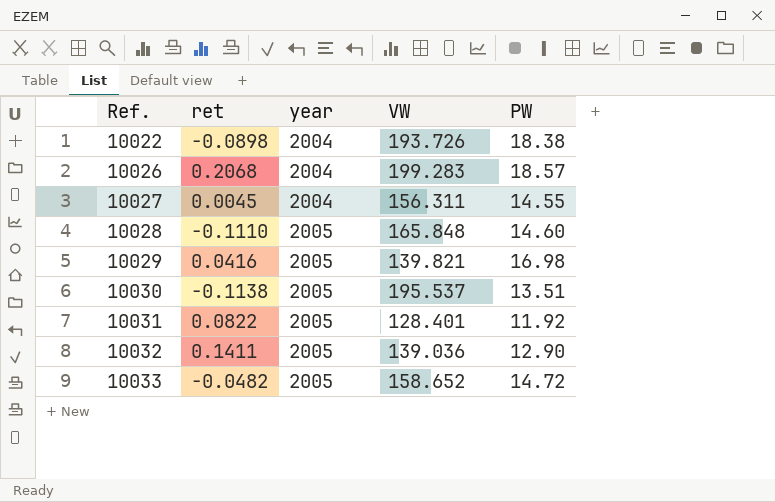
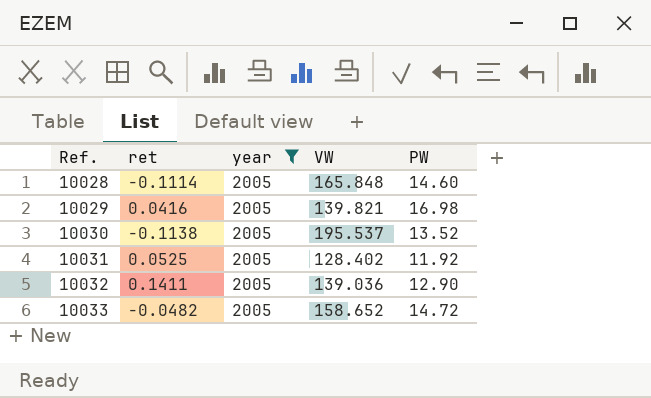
filter: none -> year = 2005
10028 | ret: -0.1110 -> -0.1114
10030 | PW: 13.51 -> 13.52
10031 | ret: 0.0822 -> 0.0525
10031 | VW: 128.401 -> 128.402

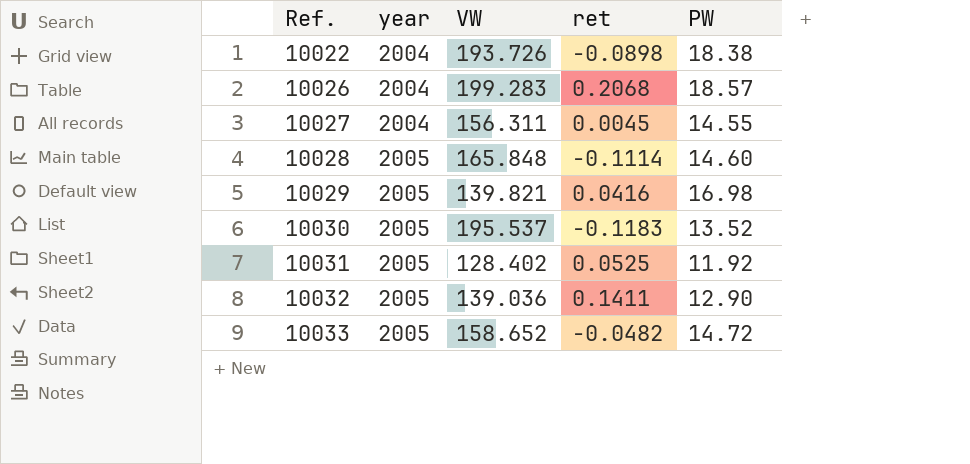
filter: year = 2005 -> none
column ret | position: 2 -> 4
10030 | ret: -0.1138 -> -0.1183

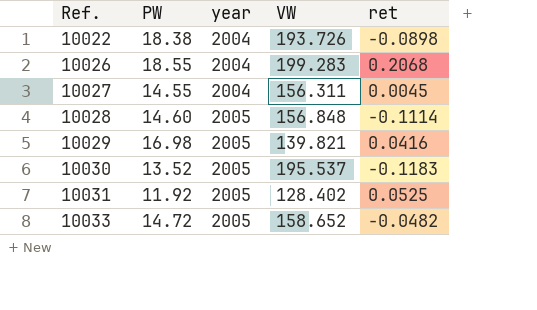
column PW | position: 5 -> 2
row 10032: 2005 | 139.036 | 0.1411 | 12.90 -> none
10026 | PW: 18.57 -> 18.55
10028 | VW: 165.848 -> 156.848

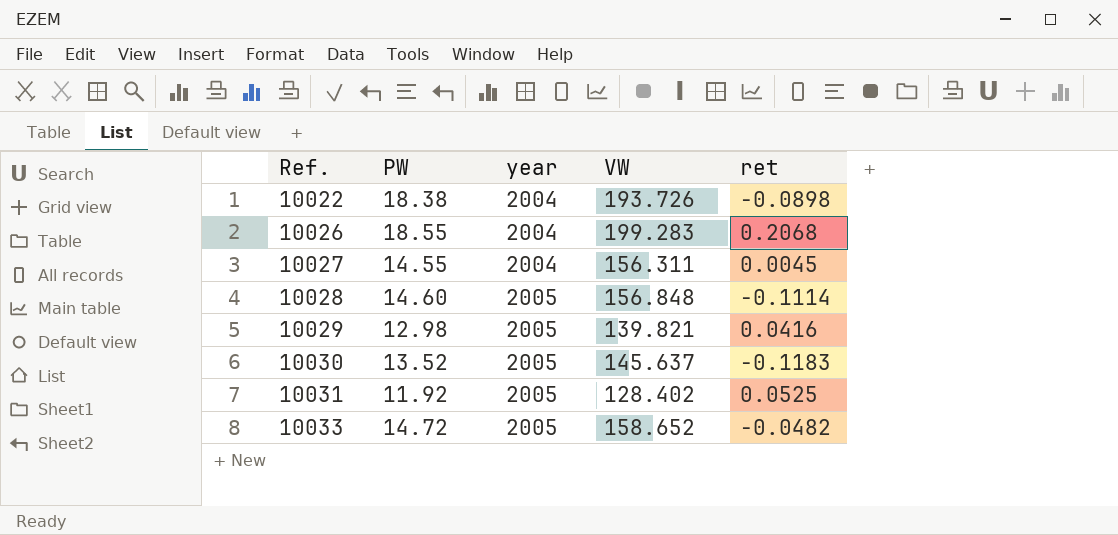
10029 | PW: 16.98 -> 12.98
10030 | VW: 195.537 -> 145.637

